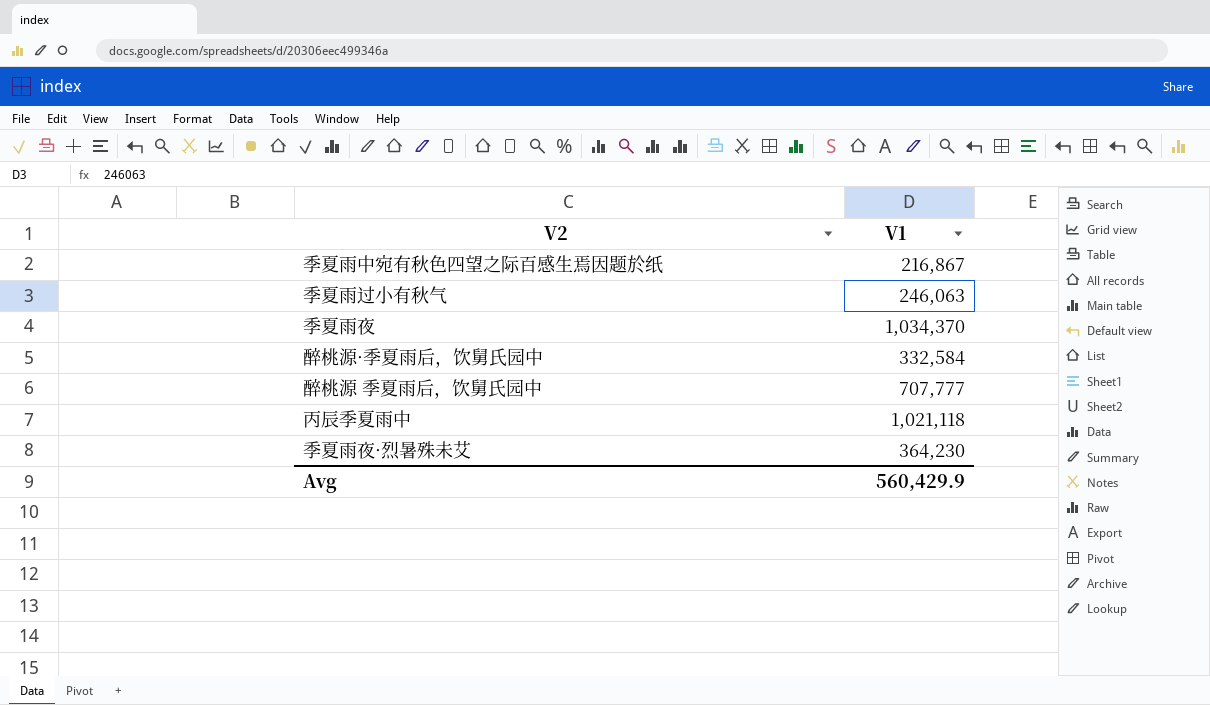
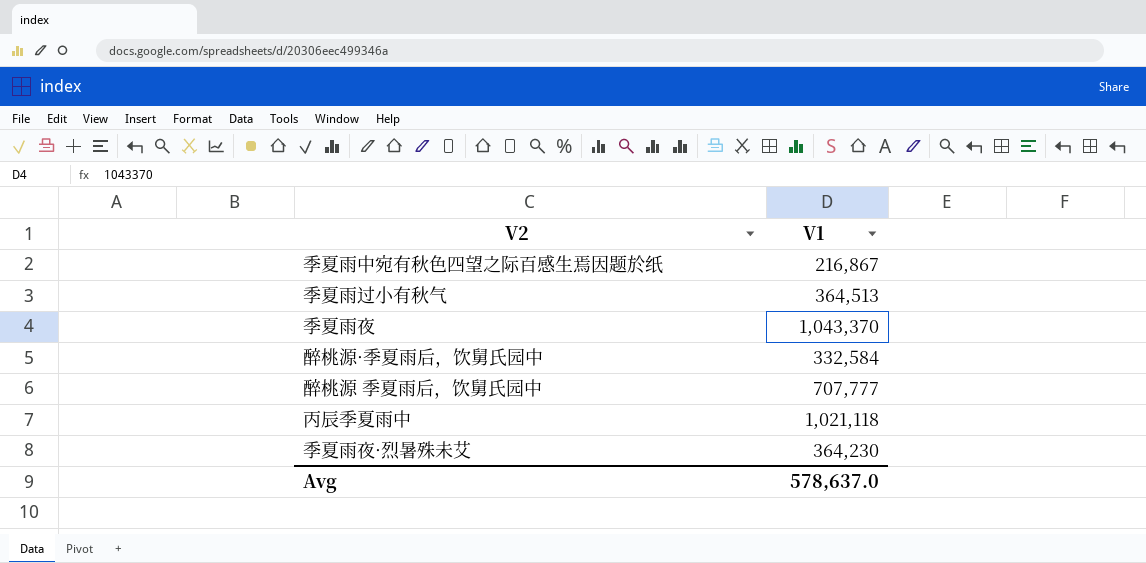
季夏雨过小有秋气 | V1: 246,063 -> 364,513
季夏雨夜 | V1: 1,034,370 -> 1,043,370
Avg | V1: 560,429.9 -> 578,637.0

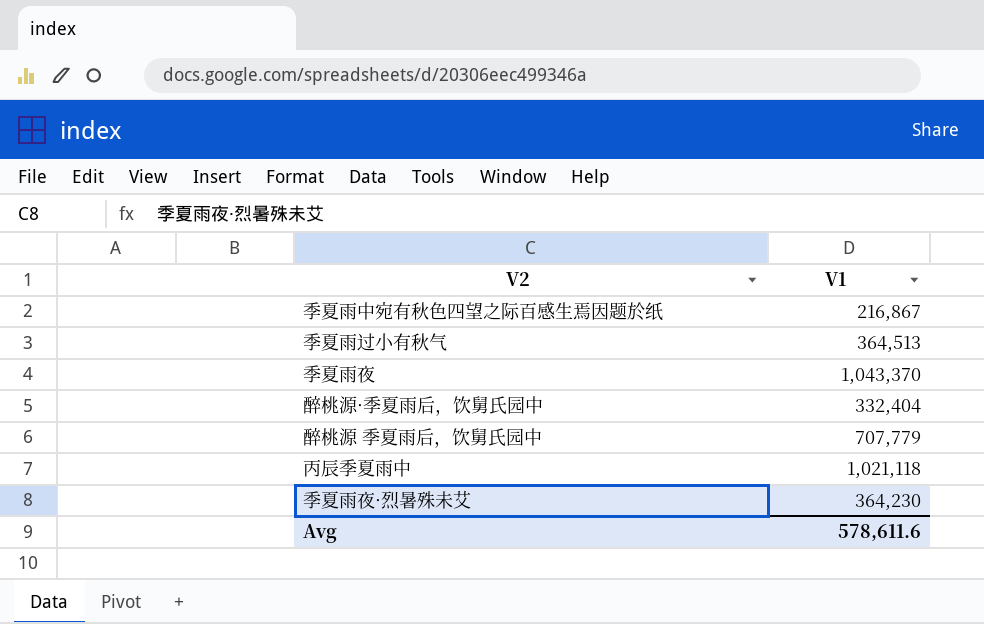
醉桃源·季夏雨后，饮舅氏园中 | V1: 332,584 -> 332,404
醉桃源 季夏雨后，饮舅氏园中 | V1: 707,777 -> 707,779
Avg | V1: 578,637.0 -> 578,611.6

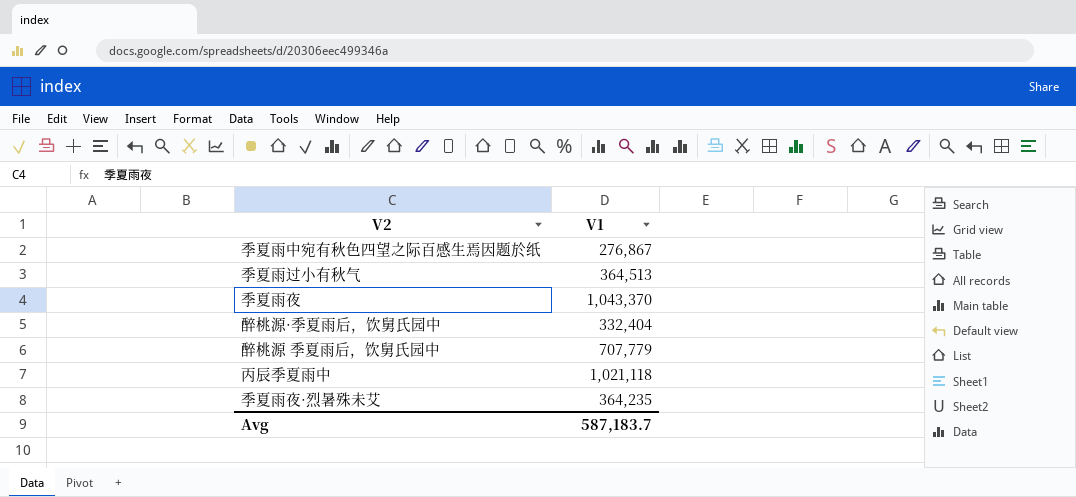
季夏雨中宛有秋色四望之际百感生焉因题於纸 | V1: 216,867 -> 276,867
季夏雨夜·烈暑殊未艾 | V1: 364,230 -> 364,235
Avg | V1: 578,611.6 -> 587,183.7

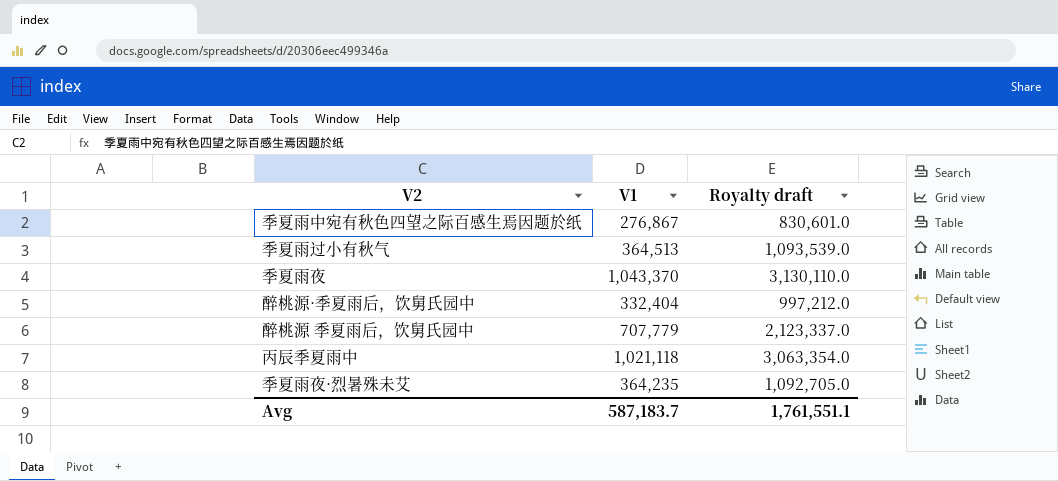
column Royalty draft | formula: none -> [V1] * 3

